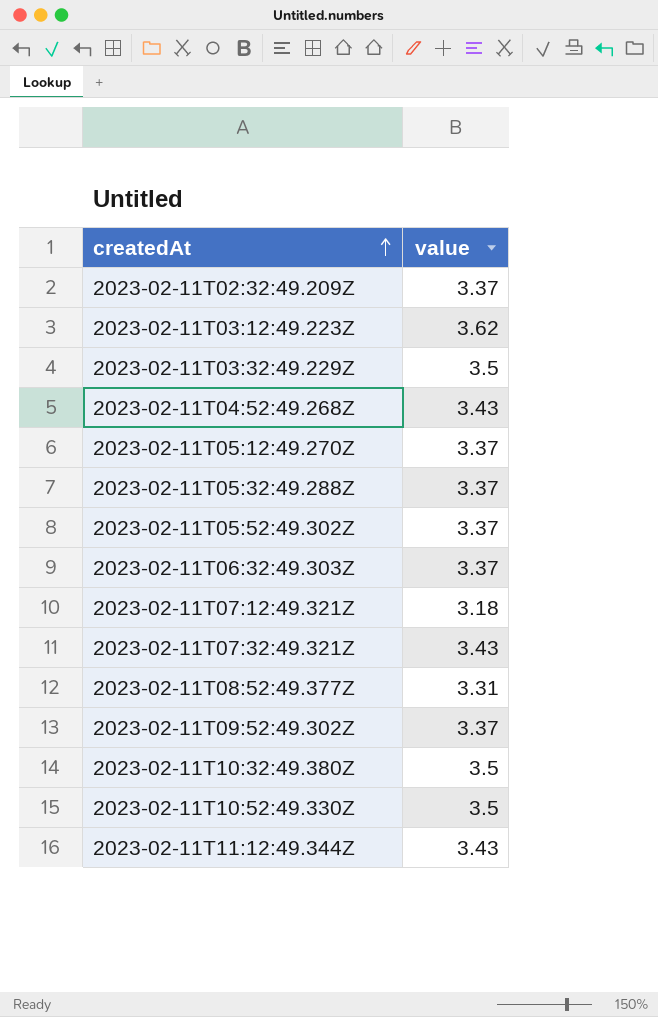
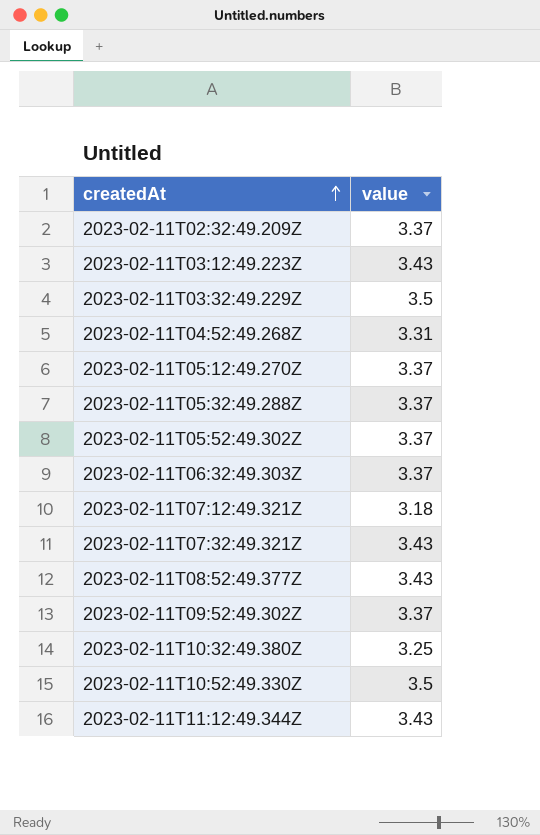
2023-02-11T03:12:49.223Z | value: 3.62 -> 3.43
2023-02-11T04:52:49.268Z | value: 3.43 -> 3.31
2023-02-11T08:52:49.377Z | value: 3.31 -> 3.43
2023-02-11T10:32:49.380Z | value: 3.5 -> 3.25

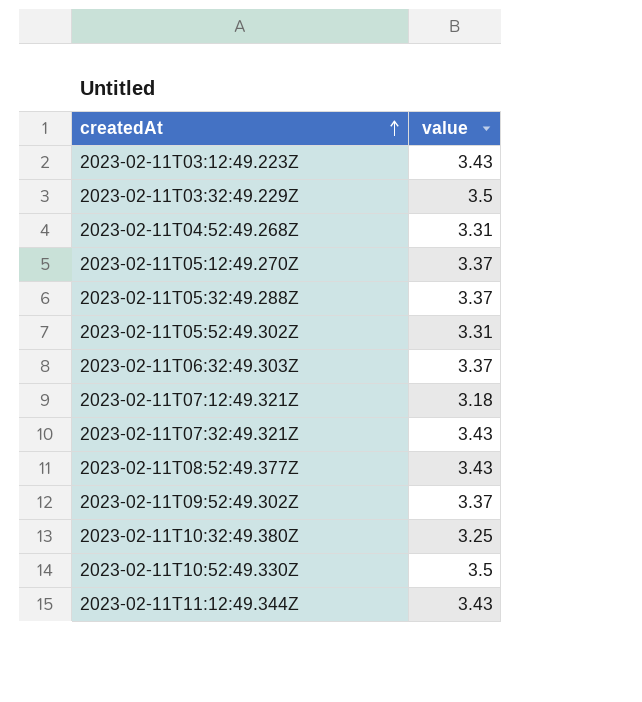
row 2023-02-11T02:32:49.209Z: 3.37 -> none
2023-02-11T05:52:49.302Z | value: 3.37 -> 3.31

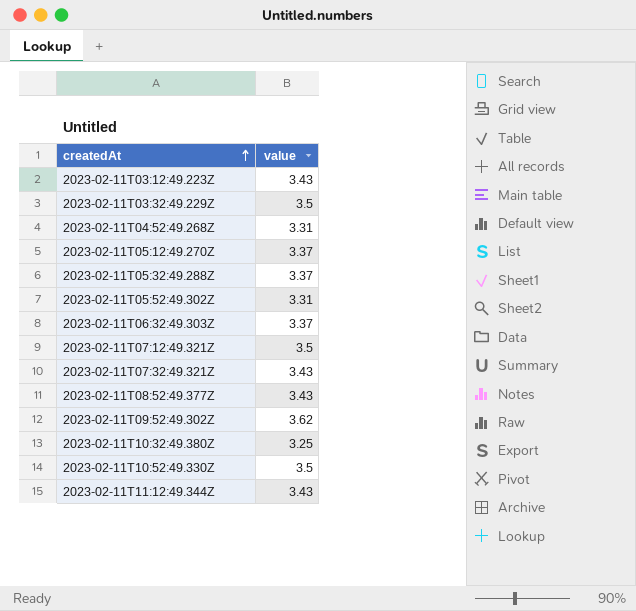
2023-02-11T07:12:49.321Z | value: 3.18 -> 3.5
2023-02-11T09:52:49.302Z | value: 3.37 -> 3.62

